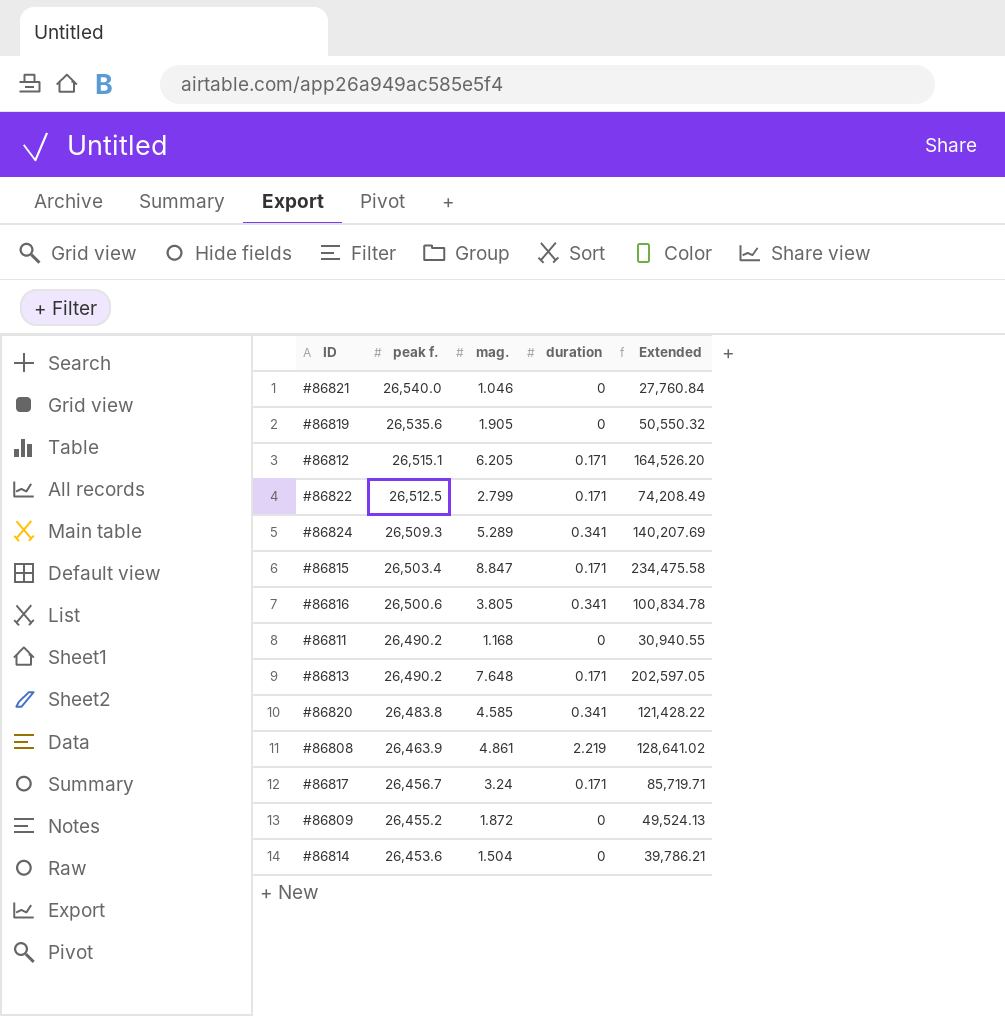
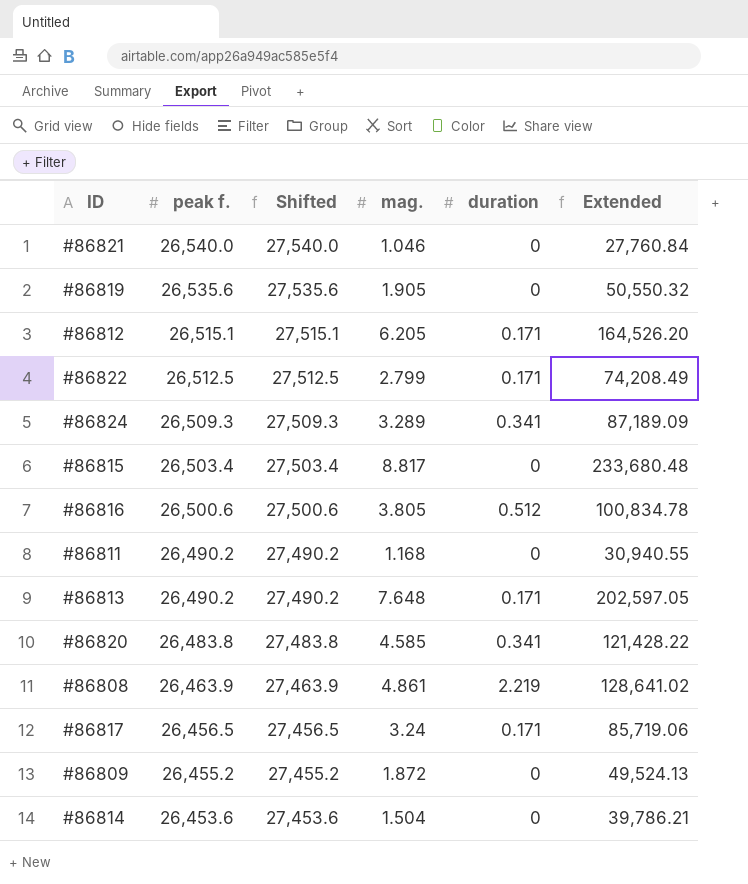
column Shifted | formula: none -> [peak f.] + 1000
#86824 | mag.: 5.289 -> 3.289
#86824 | Extended: 140,207.69 -> 87,189.09
#86815 | mag.: 8.847 -> 8.817
#86815 | duration: 0.171 -> 0
#86815 | Extended: 234,475.58 -> 233,680.48
#86816 | duration: 0.341 -> 0.512
#86817 | peak f.: 26,456.7 -> 26,456.5
#86817 | Extended: 85,719.71 -> 85,719.06

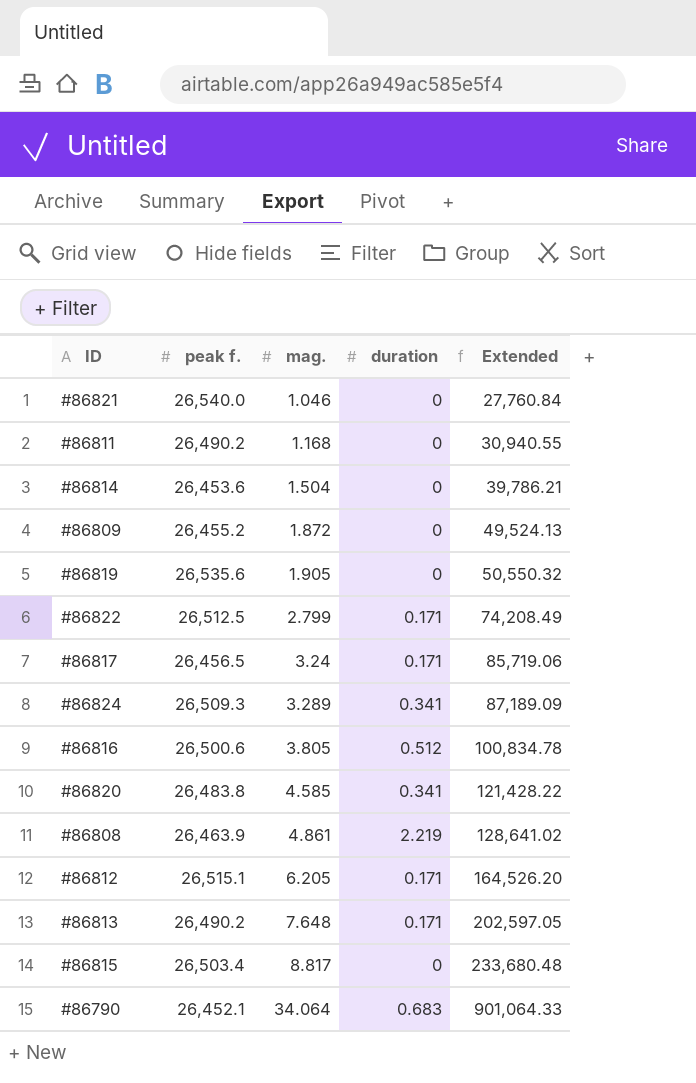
row order: peak f. descending -> mag. ascending
column Shifted | formula: [peak f.] + 1000 -> none
row #86790: none -> 26,452.1 | 34.064 | 0.683 | 901,064.33

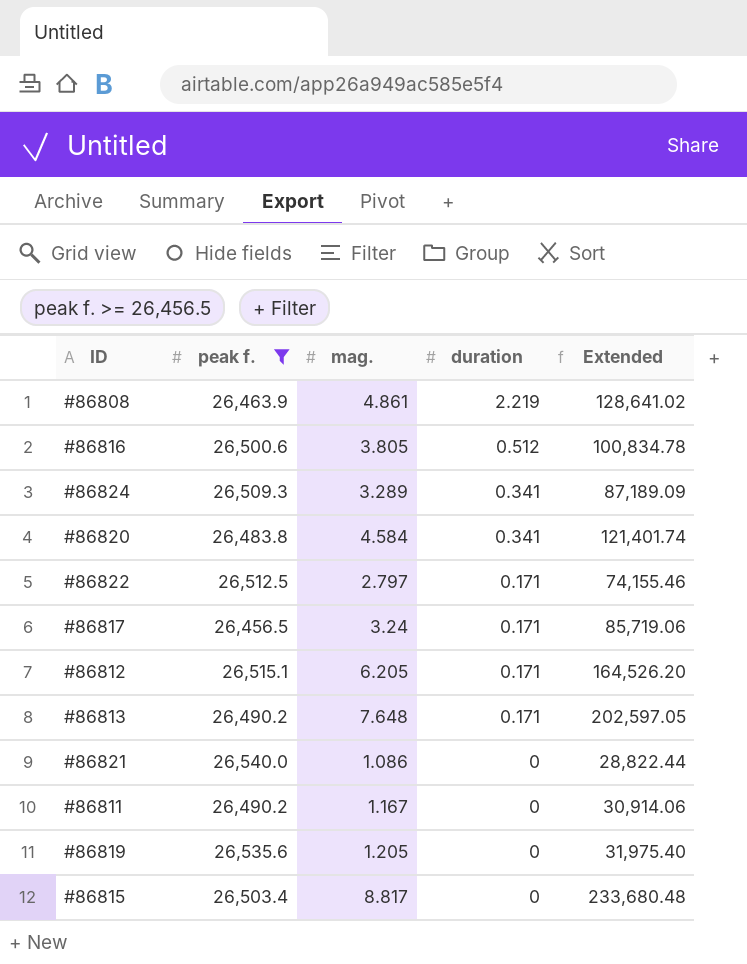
filter: none -> peak f. >= 26,456.5
row order: mag. ascending -> duration descending
#86820 | mag.: 4.585 -> 4.584
#86820 | Extended: 121,428.22 -> 121,401.74
#86822 | mag.: 2.799 -> 2.797
#86822 | Extended: 74,208.49 -> 74,155.46
#86821 | mag.: 1.046 -> 1.086
#86821 | Extended: 27,760.84 -> 28,822.44
#86811 | mag.: 1.168 -> 1.167
#86811 | Extended: 30,940.55 -> 30,914.06
#86819 | mag.: 1.905 -> 1.205
#86819 | Extended: 50,550.32 -> 31,975.40

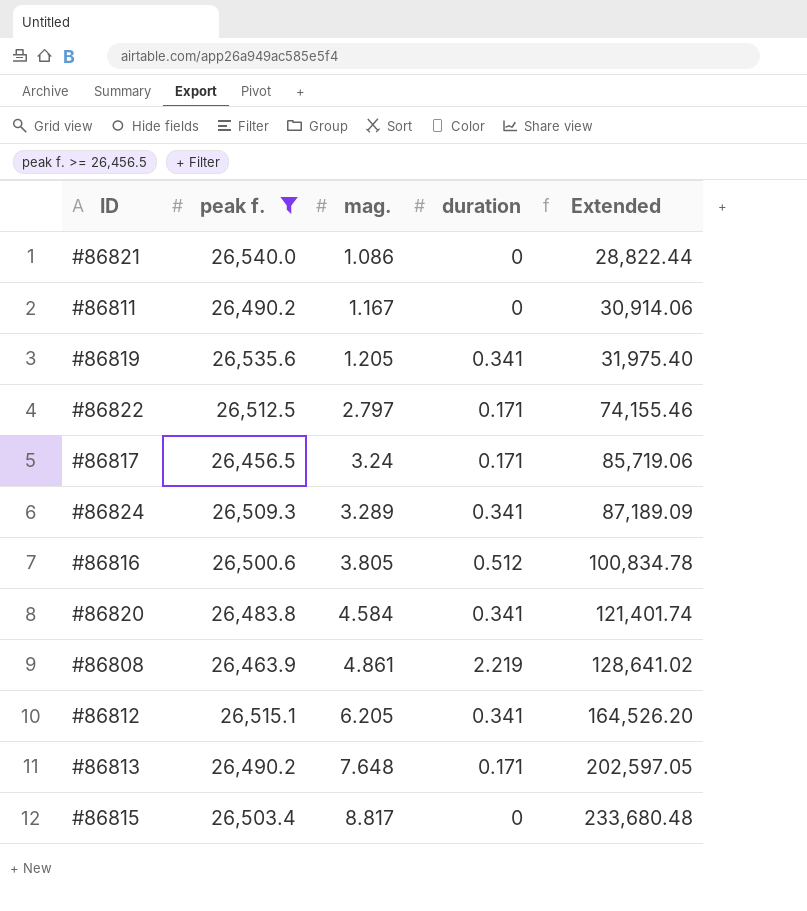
row order: duration descending -> mag. ascending
#86819 | duration: 0 -> 0.341
#86812 | duration: 0.171 -> 0.341

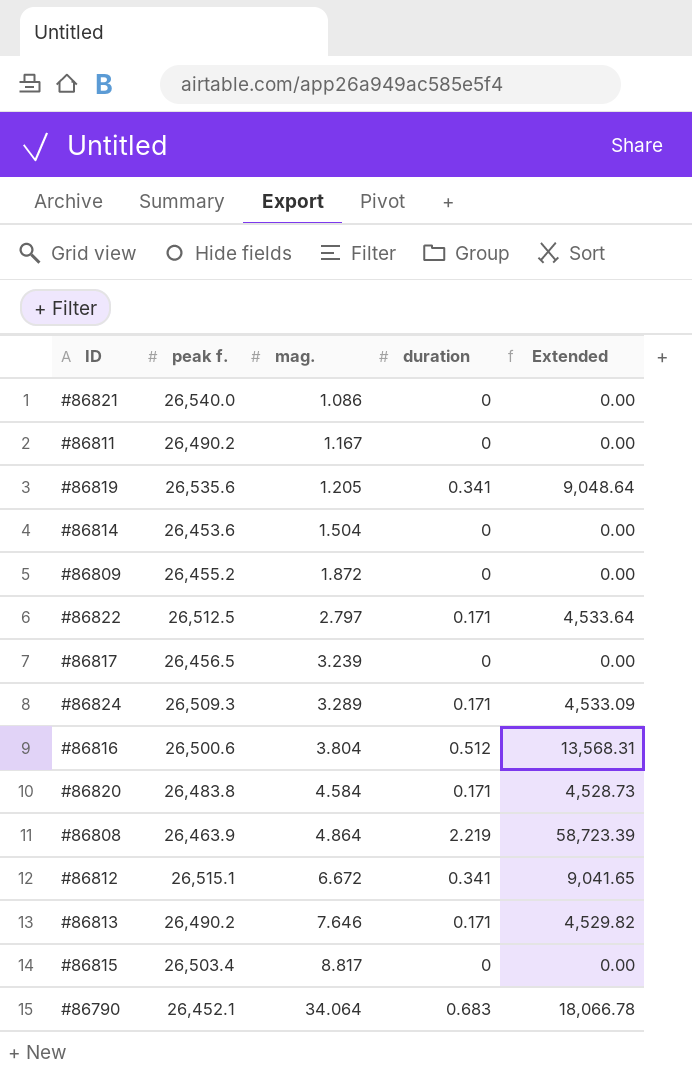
filter: peak f. >= 26,456.5 -> none
column Extended | formula: [peak f.] * [mag.] -> [peak f.] * [duration]
#86817 | mag.: 3.24 -> 3.239
#86817 | duration: 0.171 -> 0
#86824 | duration: 0.341 -> 0.171
#86816 | mag.: 3.805 -> 3.804
#86820 | duration: 0.341 -> 0.171
#86808 | mag.: 4.861 -> 4.864
#86812 | mag.: 6.205 -> 6.672
#86813 | mag.: 7.648 -> 7.646

